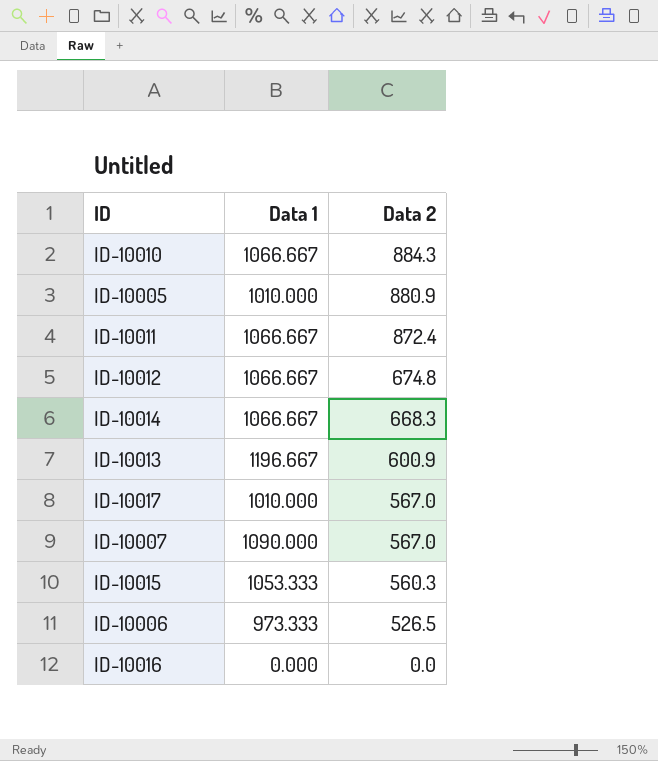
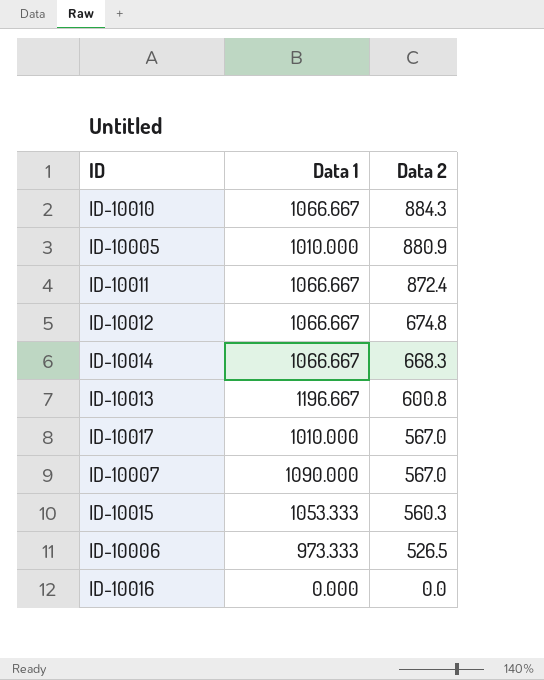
ID-10013 | Data 2: 600.9 -> 600.8

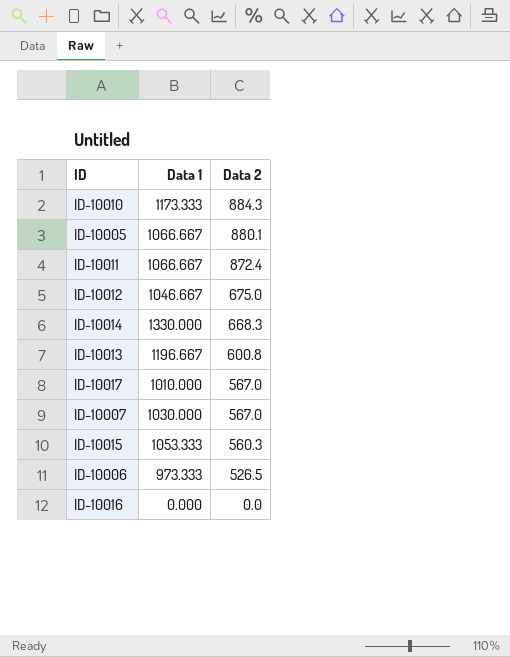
ID-10010 | Data 1: 1066.667 -> 1173.333
ID-10005 | Data 1: 1010.000 -> 1066.667
ID-10005 | Data 2: 880.9 -> 880.1
ID-10012 | Data 1: 1066.667 -> 1046.667
ID-10012 | Data 2: 674.8 -> 675.0
ID-10014 | Data 1: 1066.667 -> 1330.000
ID-10007 | Data 1: 1090.000 -> 1030.000

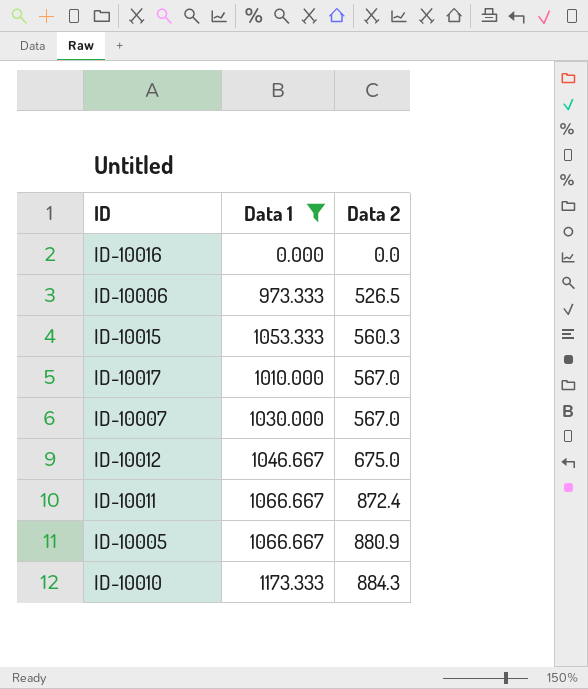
filter: none -> Data 1 <= 1173.333
row order: Data 2 descending -> Data 2 ascending
ID-10005 | Data 2: 880.1 -> 880.9

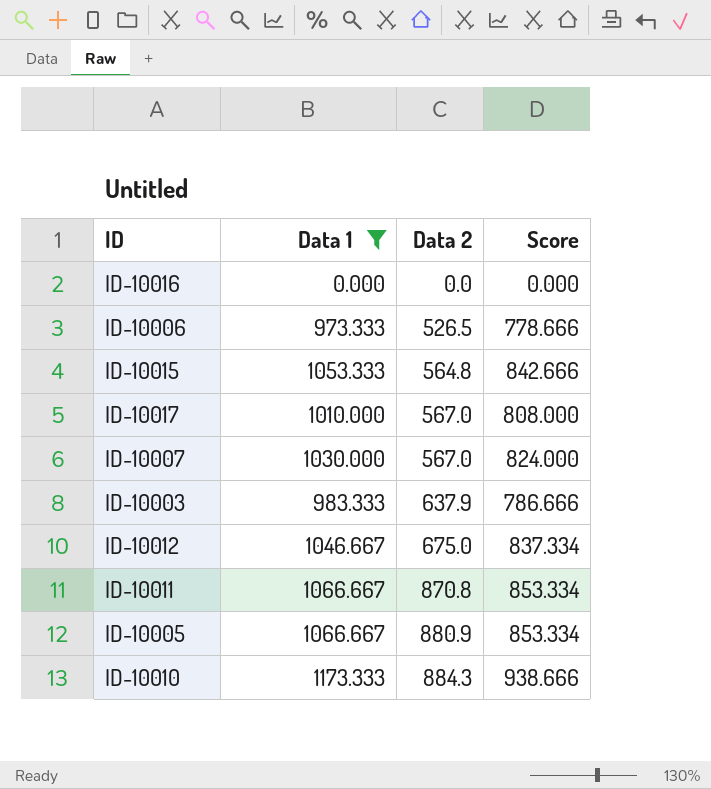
column Score | formula: none -> [Data 1] * 0.8
ID-10015 | Data 2: 560.3 -> 564.8
row ID-10003: none -> 983.333 | 637.9 | 786.666
ID-10011 | Data 2: 872.4 -> 870.8

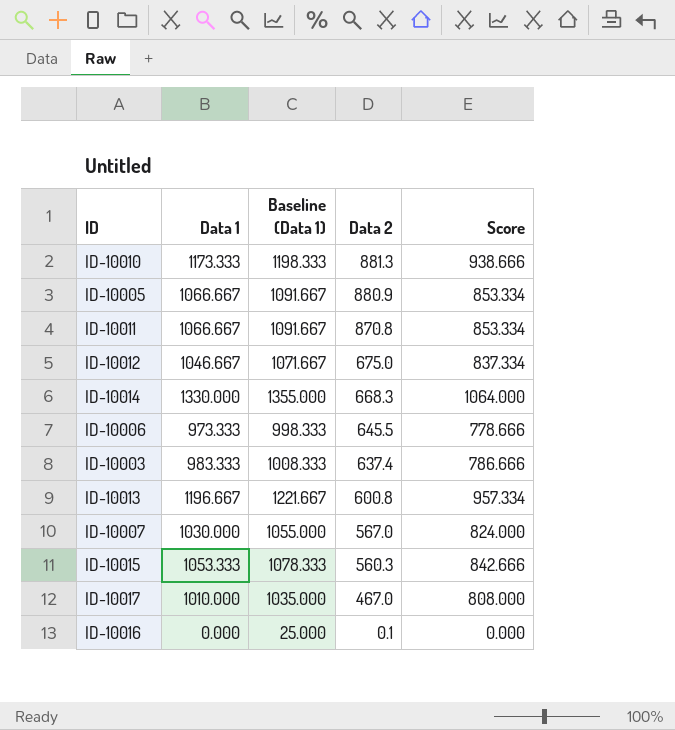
filter: Data 1 <= 1173.333 -> none
row order: Data 2 ascending -> Data 2 descending
column Baseline (Data 1) | formula: none -> [Data 1] + 25
ID-10010 | Data 2: 884.3 -> 881.3
ID-10006 | Data 2: 526.5 -> 645.5
ID-10003 | Data 2: 637.9 -> 637.4
ID-10015 | Data 2: 564.8 -> 560.3
ID-10017 | Data 2: 567.0 -> 467.0
ID-10016 | Data 2: 0.0 -> 0.1

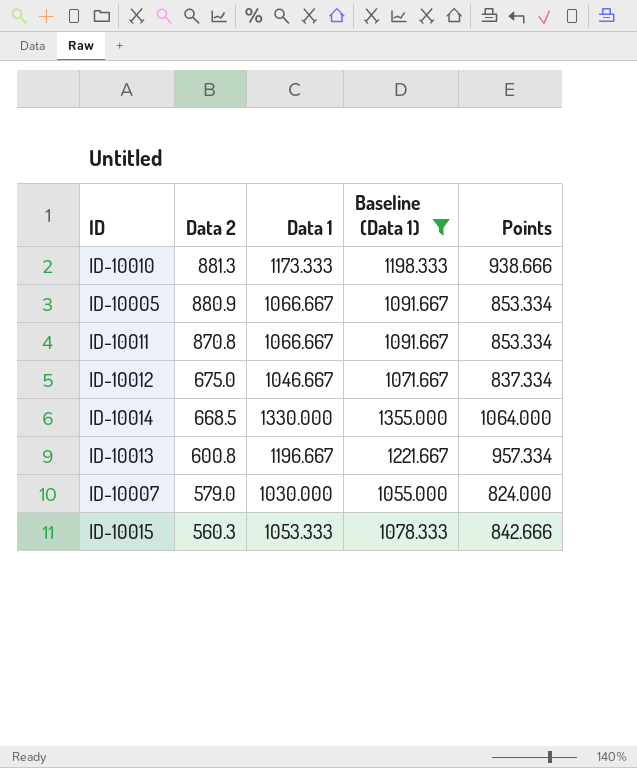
filter: none -> Baseline (Data 1) >= 1055.000
column Data 2 | position: 4 -> 2
column name: Score -> Points
ID-10014 | Data 2: 668.3 -> 668.5
ID-10007 | Data 2: 567.0 -> 579.0

